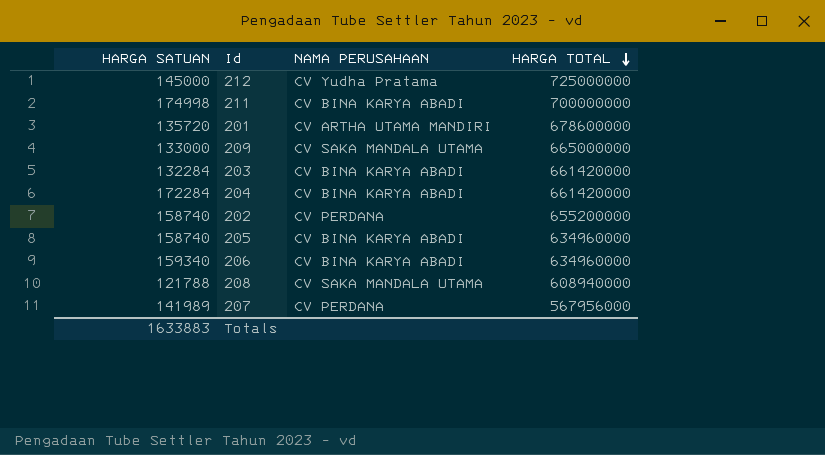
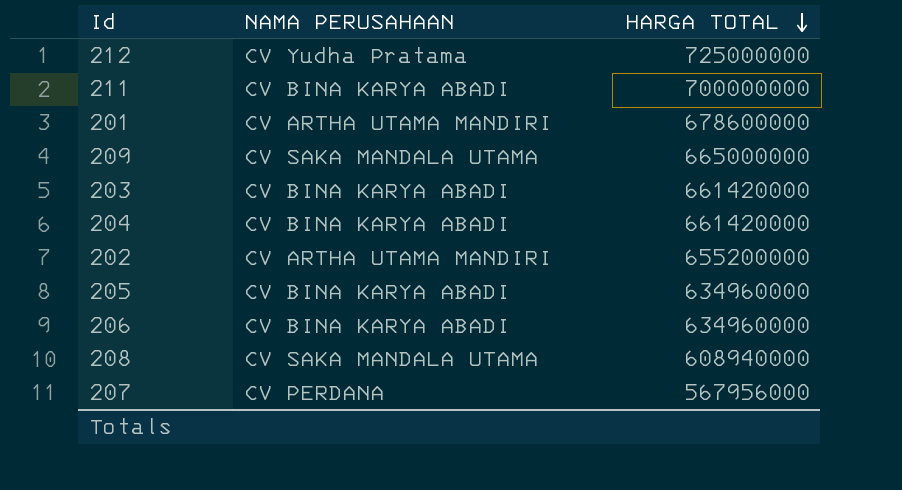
column HARGA SATUAN | position: 1 -> none
202 | NAMA PERUSAHAAN: CV PERDANA -> CV ARTHA UTAMA MANDIRI

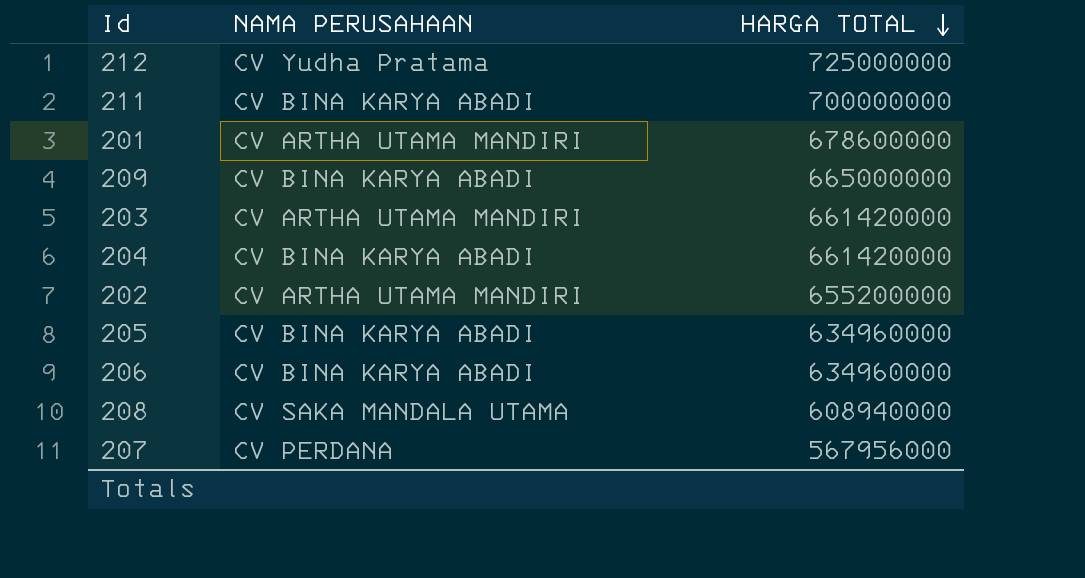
209 | NAMA PERUSAHAAN: CV SAKA MANDALA UTAMA -> CV BINA KARYA ABADI
203 | NAMA PERUSAHAAN: CV BINA KARYA ABADI -> CV ARTHA UTAMA MANDIRI

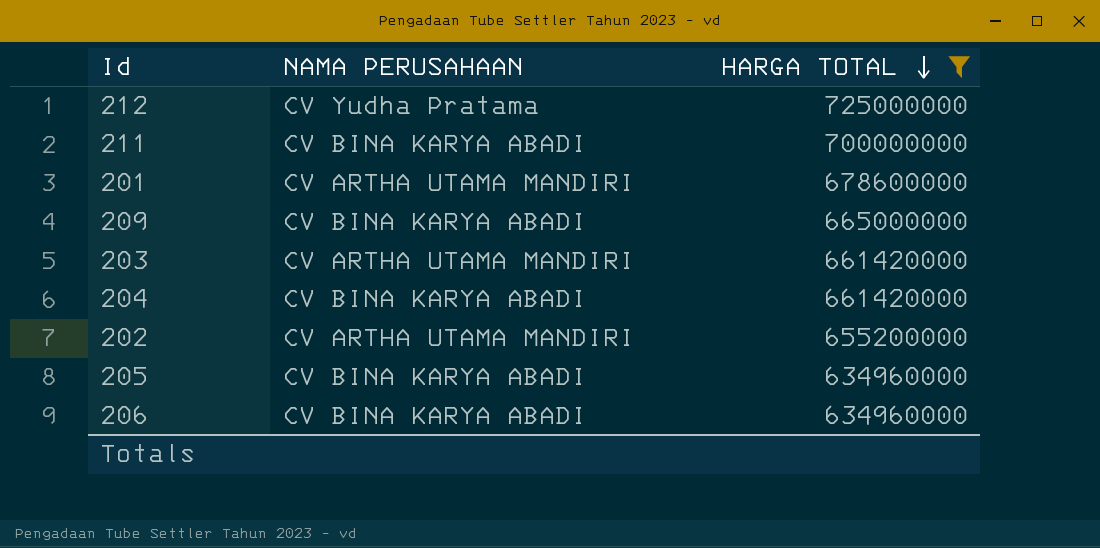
filter: none -> HARGA TOTAL >= 634960000

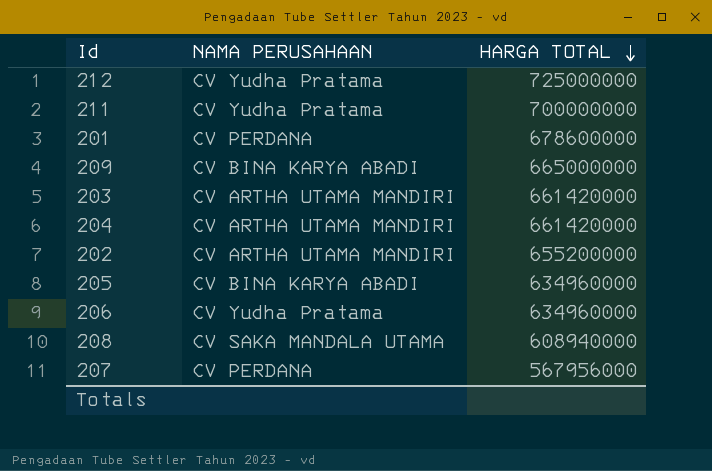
filter: HARGA TOTAL >= 634960000 -> none
211 | NAMA PERUSAHAAN: CV BINA KARYA ABADI -> CV Yudha Pratama
201 | NAMA PERUSAHAAN: CV ARTHA UTAMA MANDIRI -> CV PERDANA
204 | NAMA PERUSAHAAN: CV BINA KARYA ABADI -> CV ARTHA UTAMA MANDIRI
206 | NAMA PERUSAHAAN: CV BINA KARYA ABADI -> CV Yudha Pratama

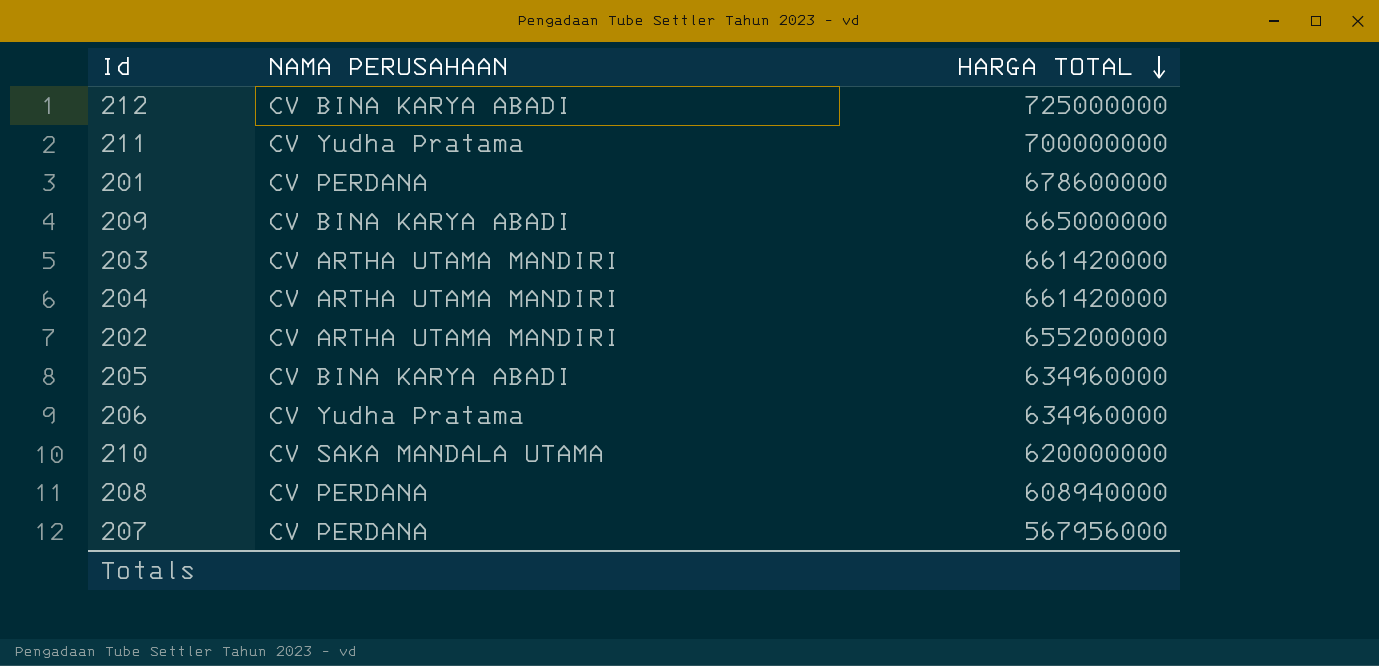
212 | NAMA PERUSAHAAN: CV Yudha Pratama -> CV BINA KARYA ABADI
row 210: none -> CV SAKA MANDALA UTAMA | 620000000
208 | NAMA PERUSAHAAN: CV SAKA MANDALA UTAMA -> CV PERDANA

